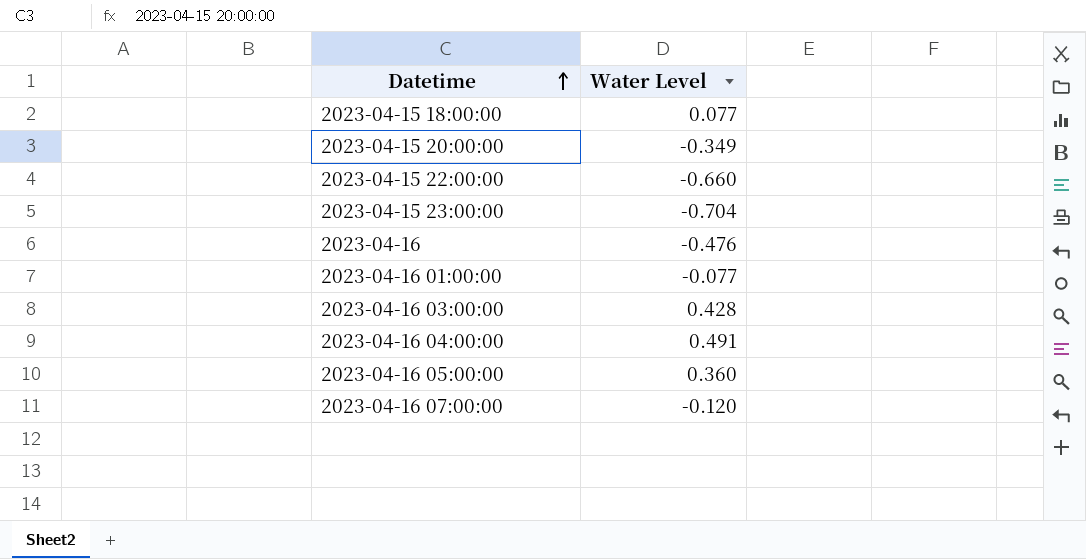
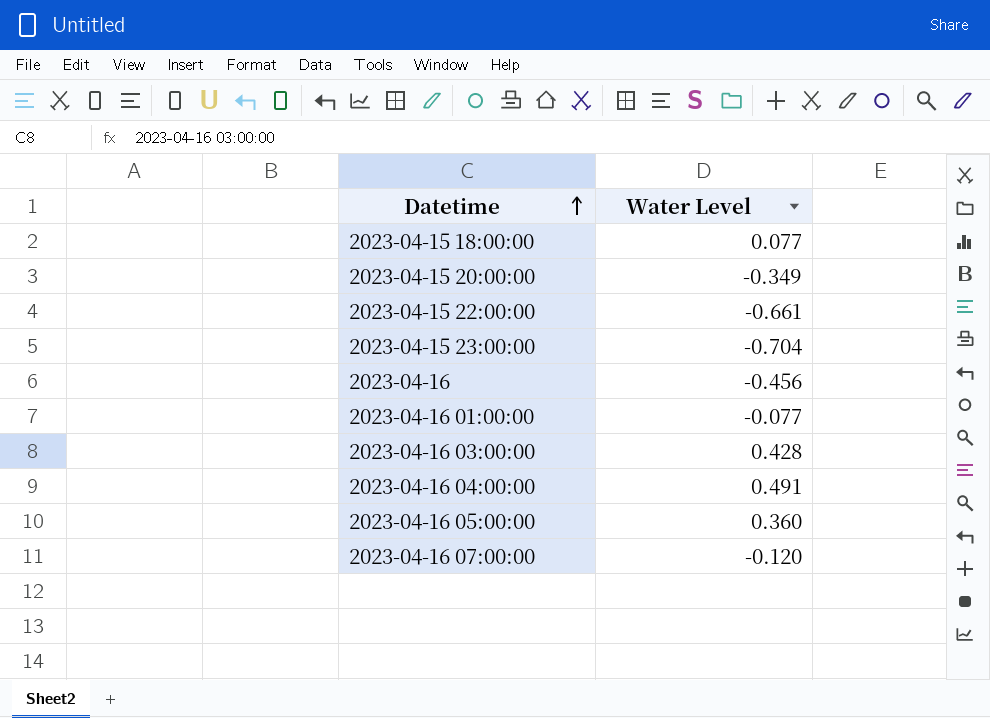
2023-04-15 22:00:00 | Water Level: -0.660 -> -0.661
2023-04-16 | Water Level: -0.476 -> -0.456

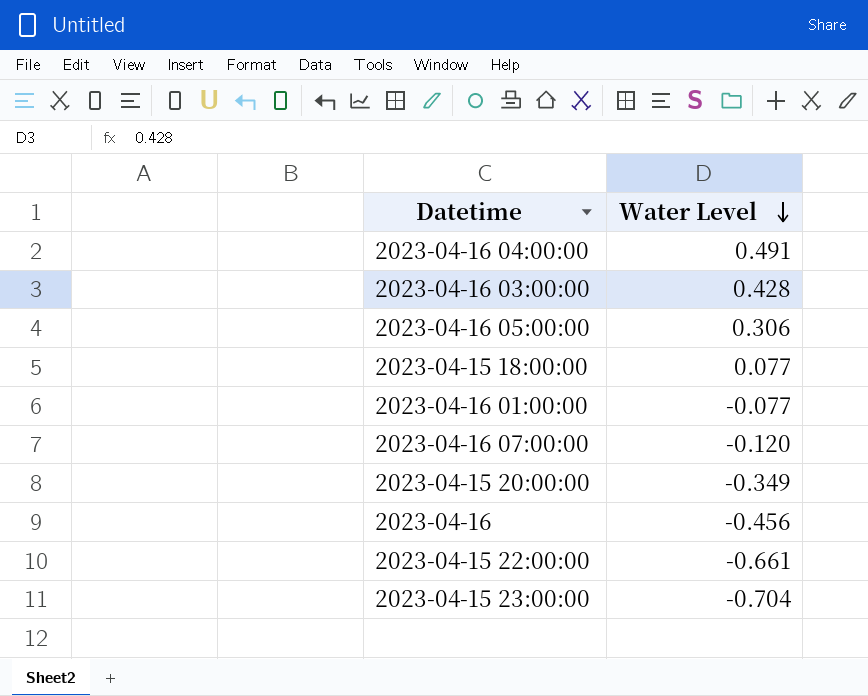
row order: Datetime ascending -> Water Level descending
2023-04-16 05:00:00 | Water Level: 0.360 -> 0.306

